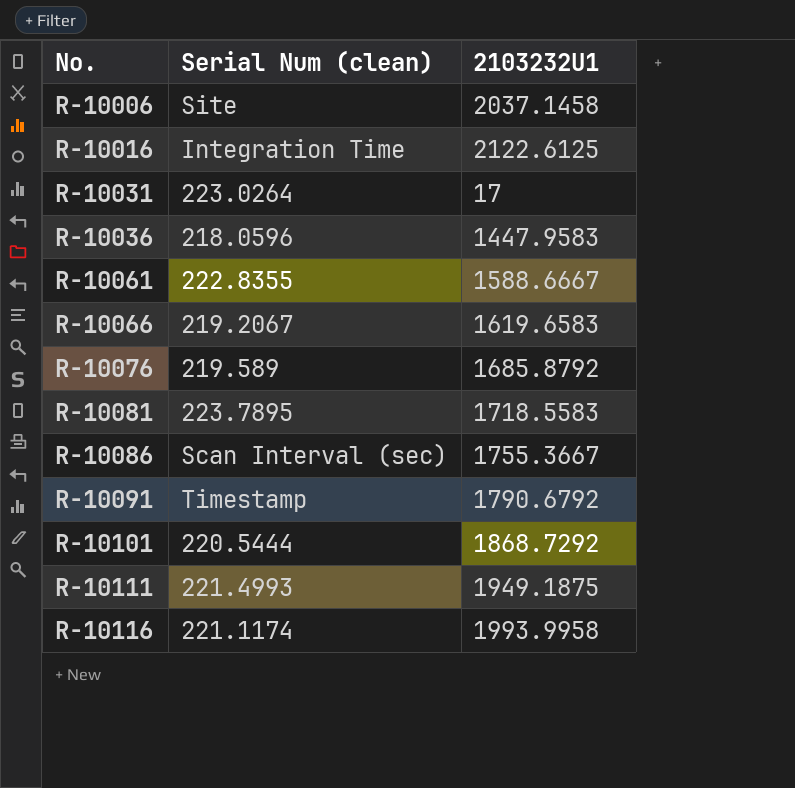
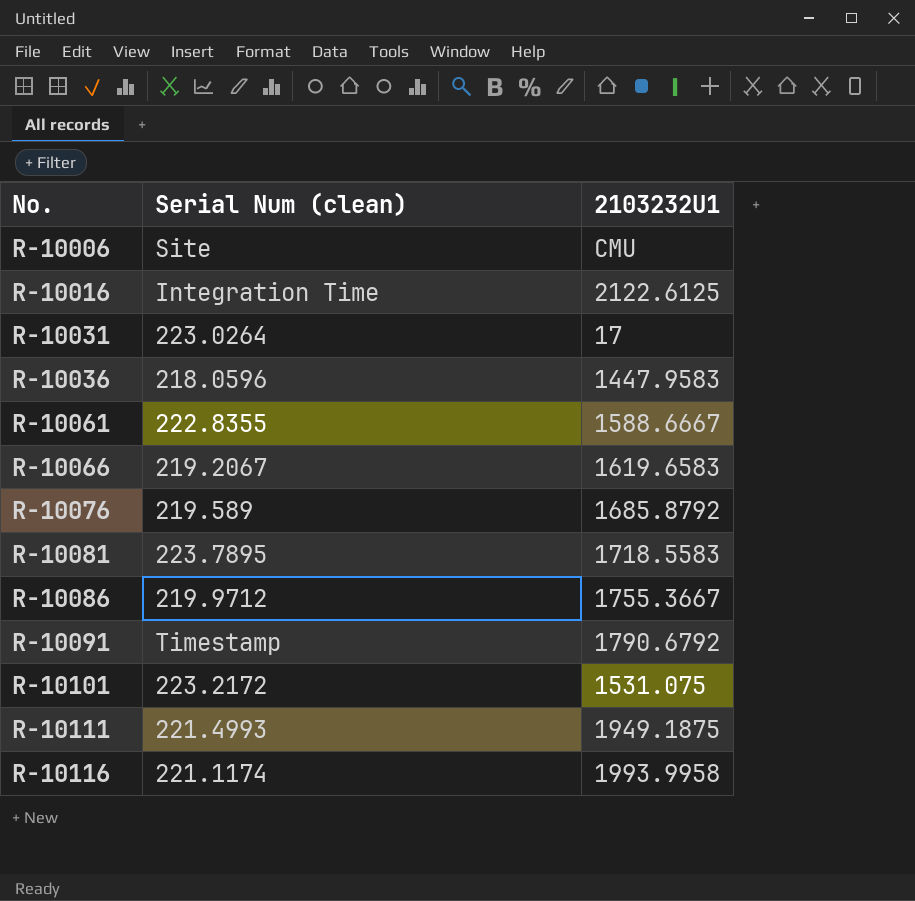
R-10006 | 2103232U1: 2037.1458 -> CMU
R-10086 | Serial Num (clean): Scan Interval (sec) -> 219.9712
R-10101 | Serial Num (clean): 220.5444 -> 223.2172
R-10101 | 2103232U1: 1868.7292 -> 1531.075

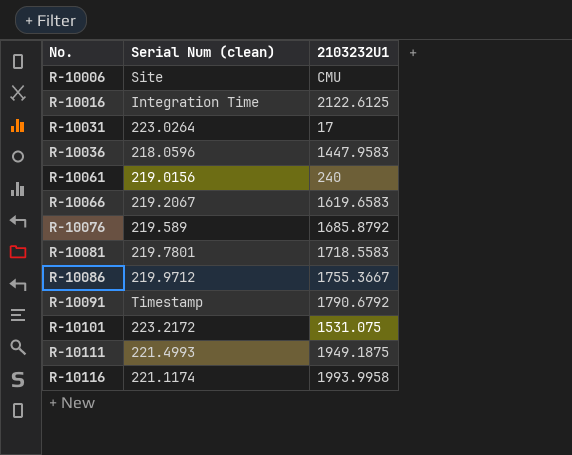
R-10061 | Serial Num (clean): 222.8355 -> 219.0156
R-10061 | 2103232U1: 1588.6667 -> 240
R-10081 | Serial Num (clean): 223.7895 -> 219.7801

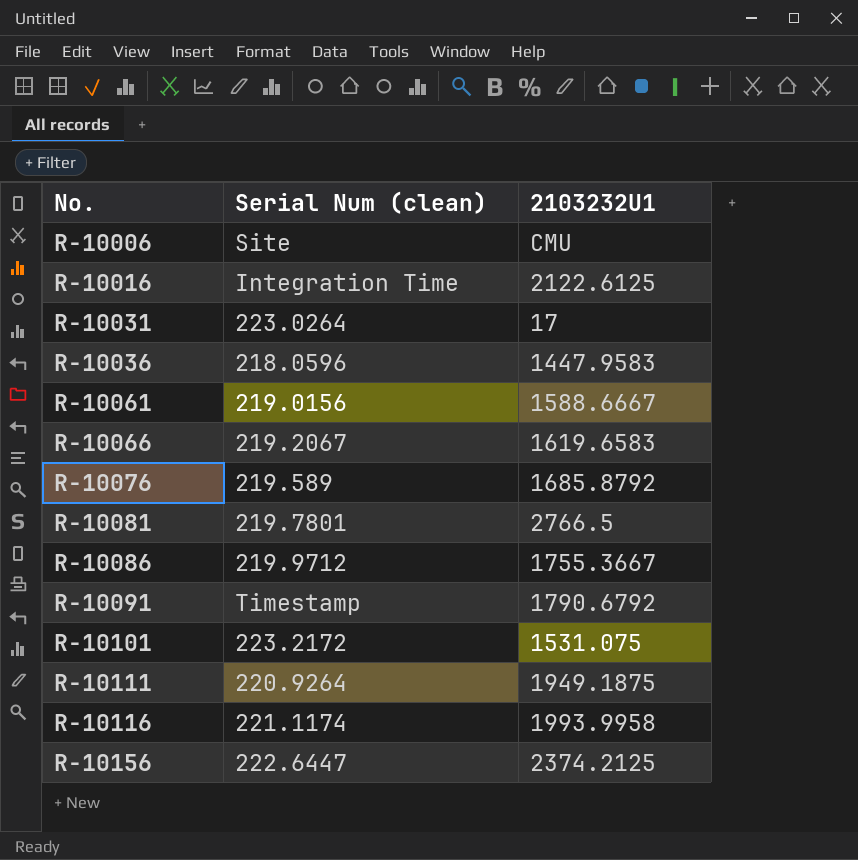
R-10061 | 2103232U1: 240 -> 1588.6667
R-10081 | 2103232U1: 1718.5583 -> 2766.5
R-10111 | Serial Num (clean): 221.4993 -> 220.9264
row R-10156: none -> 222.6447 | 2374.2125

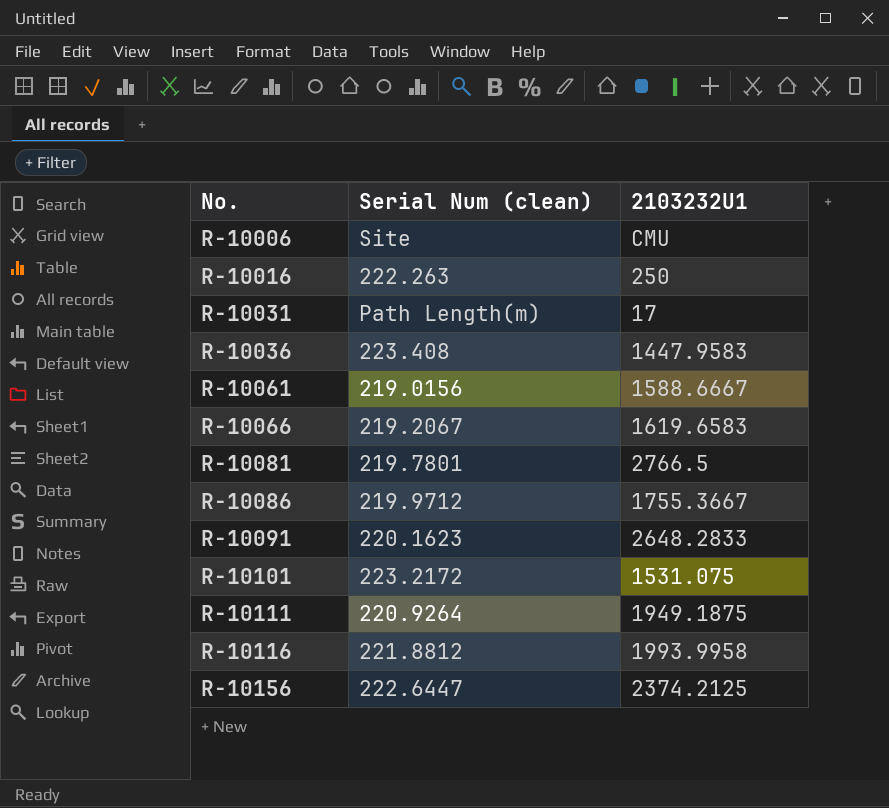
row R-10076: 219.589 | 1685.8792 -> none
R-10016 | Serial Num (clean): Integration Time -> 222.263
R-10016 | 2103232U1: 2122.6125 -> 250
R-10031 | Serial Num (clean): 223.0264 -> Path Length(m)
R-10036 | Serial Num (clean): 218.0596 -> 223.408
R-10091 | Serial Num (clean): Timestamp -> 220.1623
R-10091 | 2103232U1: 1790.6792 -> 2648.2833
R-10116 | Serial Num (clean): 221.1174 -> 221.8812

